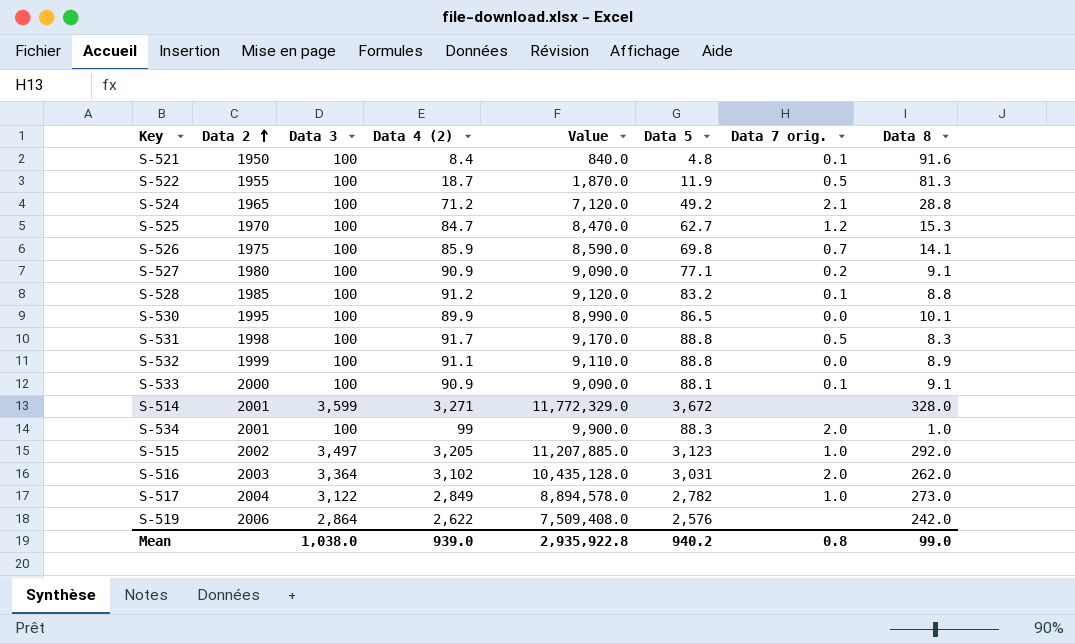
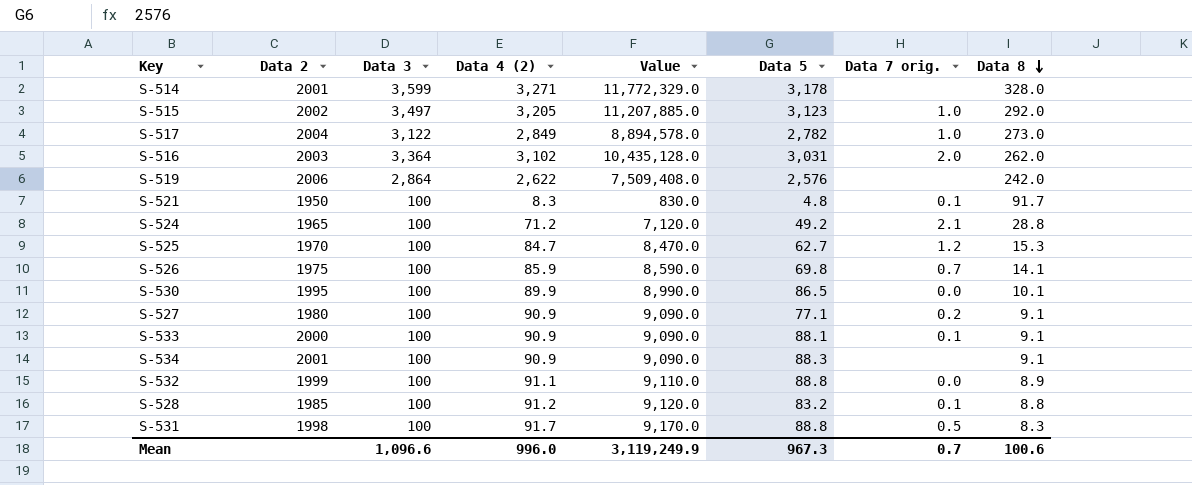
row order: Data 2 ascending -> Data 8 descending
row S-522: 1955 | 100 | 18.7 | 1,870.0 | 11.9 | 0.5 | 81.3 -> none
S-514 | Data 5: 3,672 -> 3,178
S-521 | Data 4 (2): 8.4 -> 8.3
S-521 | Value: 840.0 -> 830.0
S-521 | Data 8: 91.6 -> 91.7
S-534 | Data 4 (2): 99 -> 90.9
S-534 | Value: 9,900.0 -> 9,090.0
S-534 | Data 7 orig.: 2.0 -> none
S-534 | Data 8: 1.0 -> 9.1
Mean | Data 3: 1,038.0 -> 1,096.6
Mean | Data 4 (2): 939.0 -> 996.0
Mean | Value: 2,935,922.8 -> 3,119,249.9
Mean | Data 5: 940.2 -> 967.3
Mean | Data 7 orig.: 0.8 -> 0.7
Mean | Data 8: 99.0 -> 100.6

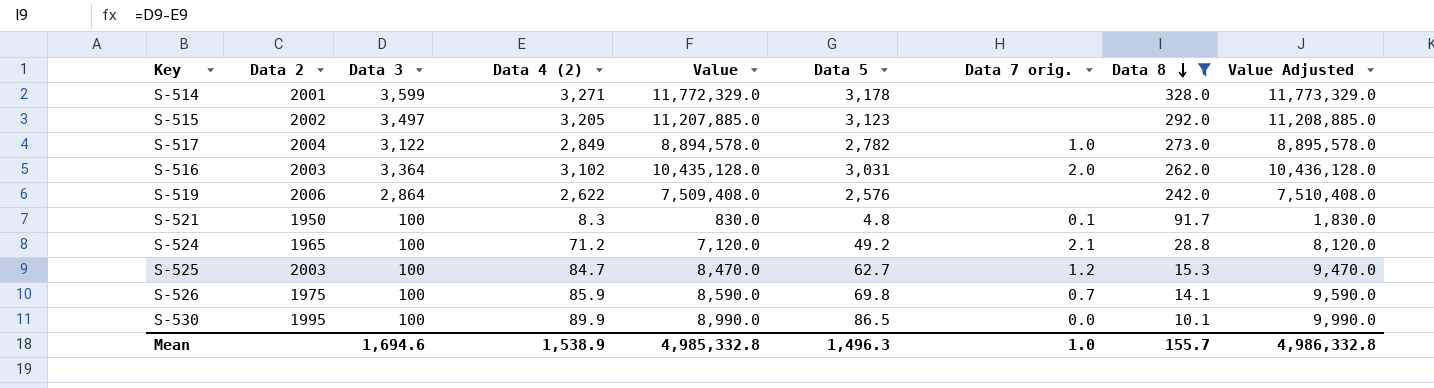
filter: none -> Data 8 >= 10.1
column Value Adjusted | formula: none -> [Value] + 1000
S-515 | Data 7 orig.: 1.0 -> none
S-525 | Data 2: 1970 -> 2003
Mean | Data 3: 1,096.6 -> 1,694.6
Mean | Data 4 (2): 996.0 -> 1,538.9
Mean | Value: 3,119,249.9 -> 4,985,332.8
Mean | Data 5: 967.3 -> 1,496.3
Mean | Data 7 orig.: 0.7 -> 1.0
Mean | Data 8: 100.6 -> 155.7

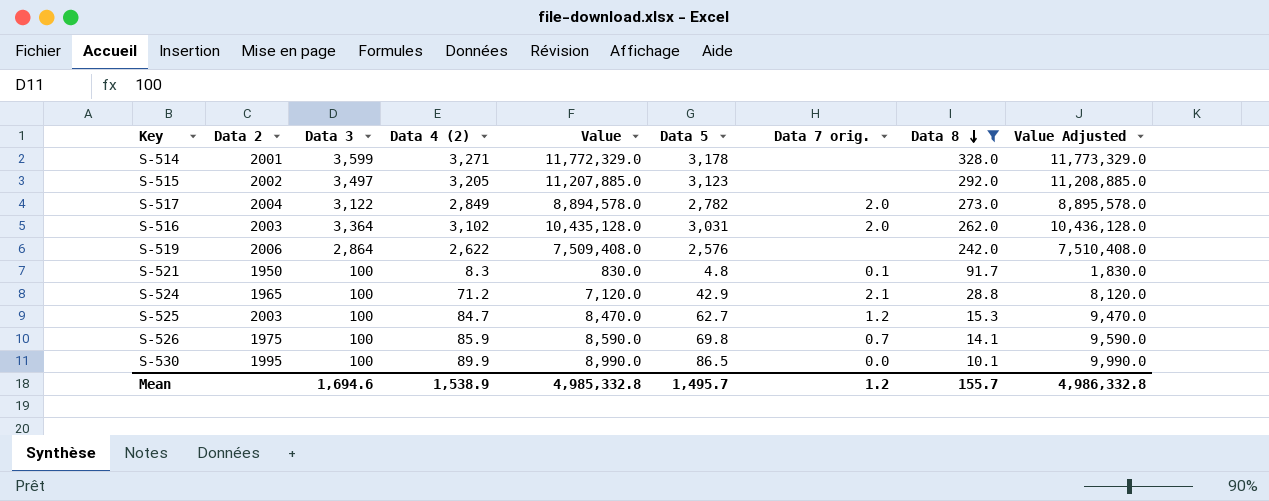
S-517 | Data 7 orig.: 1.0 -> 2.0
S-524 | Data 5: 49.2 -> 42.9
Mean | Data 5: 1,496.3 -> 1,495.7
Mean | Data 7 orig.: 1.0 -> 1.2

